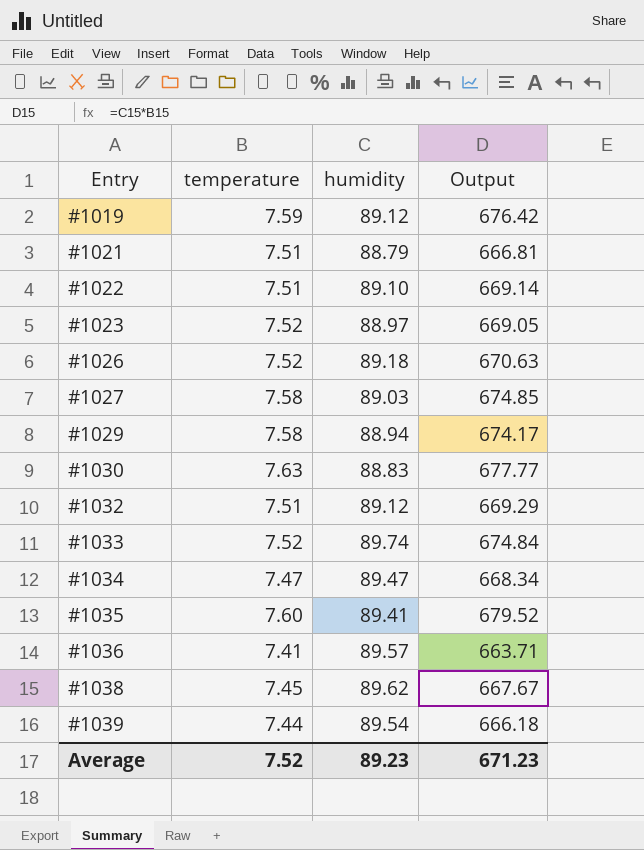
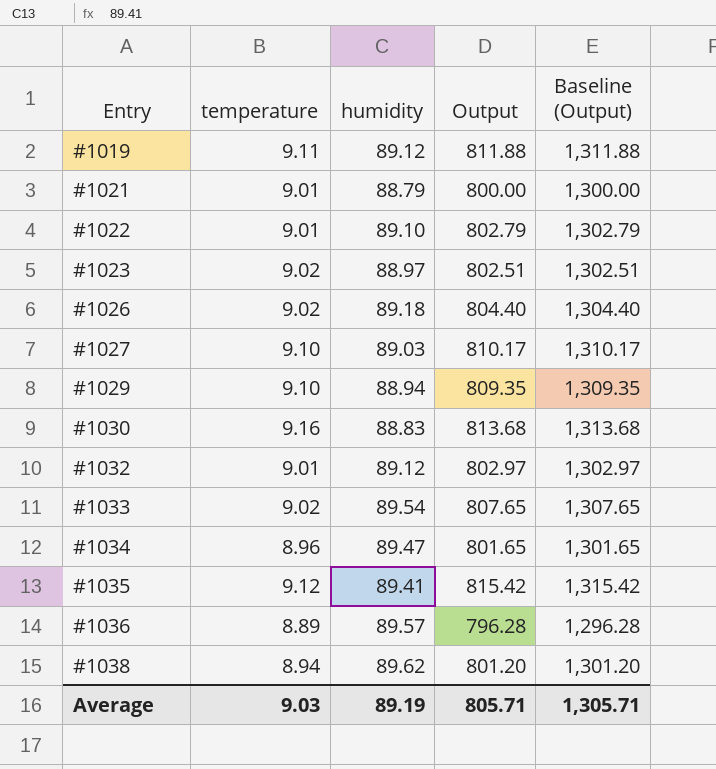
column Baseline (Output) | formula: none -> [Output] + 500
row #1039: 7.44 | 89.54 | 666.18 -> none
#1019 | temperature: 7.59 -> 9.11
#1019 | Output: 676.42 -> 811.88
#1021 | temperature: 7.51 -> 9.01
#1021 | Output: 666.81 -> 800.00
#1022 | temperature: 7.51 -> 9.01
#1022 | Output: 669.14 -> 802.79
#1023 | temperature: 7.52 -> 9.02
#1023 | Output: 669.05 -> 802.51
#1026 | temperature: 7.52 -> 9.02
#1026 | Output: 670.63 -> 804.40
#1027 | temperature: 7.58 -> 9.10
#1027 | Output: 674.85 -> 810.17
#1029 | temperature: 7.58 -> 9.10
#1029 | Output: 674.17 -> 809.35
#1030 | temperature: 7.63 -> 9.16
#1030 | Output: 677.77 -> 813.68
#1032 | temperature: 7.51 -> 9.01
#1032 | Output: 669.29 -> 802.97
#1033 | temperature: 7.52 -> 9.02
#1033 | humidity: 89.74 -> 89.54
#1033 | Output: 674.84 -> 807.65
#1034 | temperature: 7.47 -> 8.96
#1034 | Output: 668.34 -> 801.65
#1035 | temperature: 7.60 -> 9.12
#1035 | Output: 679.52 -> 815.42
#1036 | temperature: 7.41 -> 8.89
#1036 | Output: 663.71 -> 796.28
#1038 | temperature: 7.45 -> 8.94
#1038 | Output: 667.67 -> 801.20
Average | temperature: 7.52 -> 9.03
Average | humidity: 89.23 -> 89.19
Average | Output: 671.23 -> 805.71

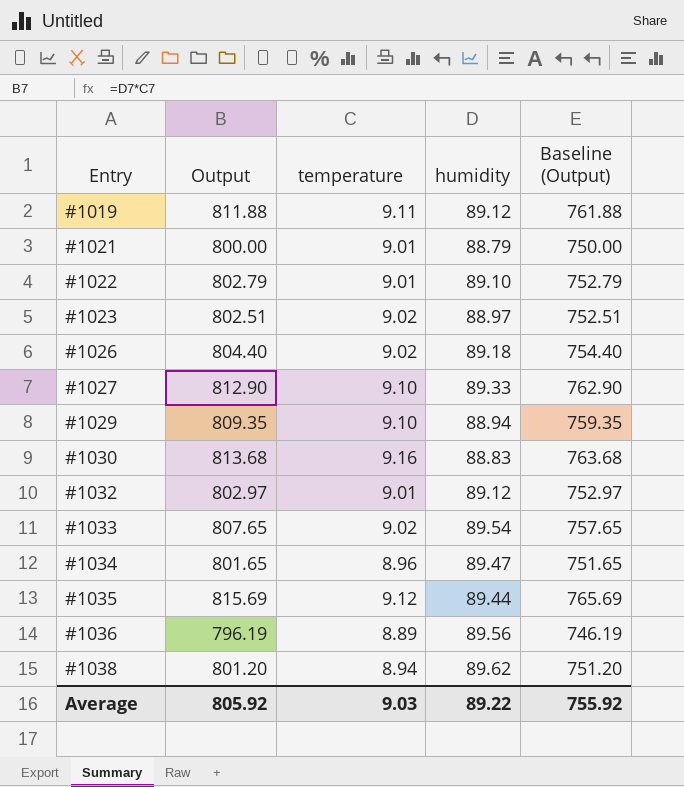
column Output | position: 4 -> 2
column Baseline (Output) | formula: [Output] + 500 -> [Output] - 50
#1027 | Output: 810.17 -> 812.90
#1027 | humidity: 89.03 -> 89.33
#1035 | Output: 815.42 -> 815.69
#1035 | humidity: 89.41 -> 89.44
#1036 | Output: 796.28 -> 796.19
#1036 | humidity: 89.57 -> 89.56
Average | Output: 805.71 -> 805.92
Average | humidity: 89.19 -> 89.22
Average | Baseline (Output): 1,305.71 -> 755.92

